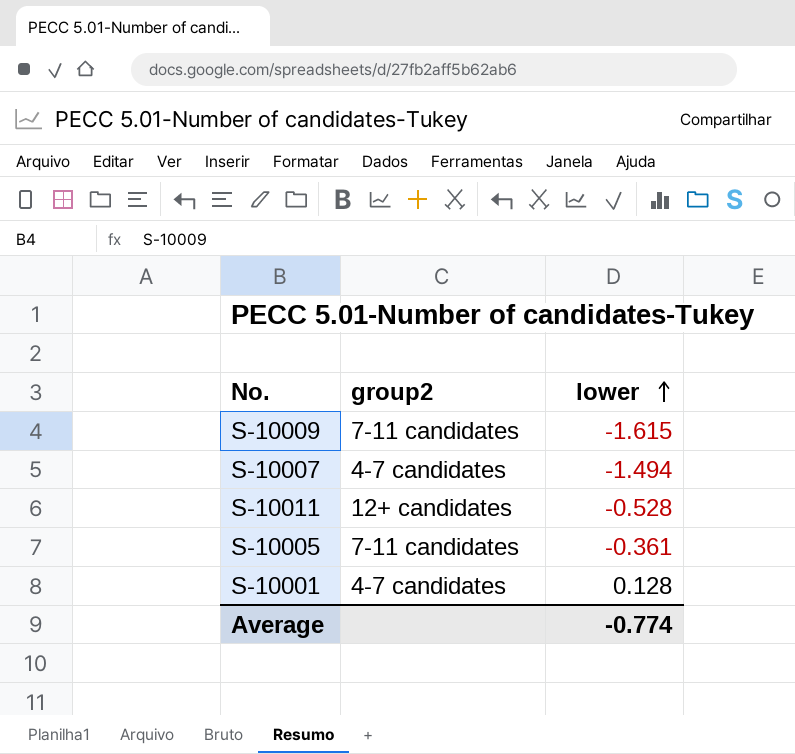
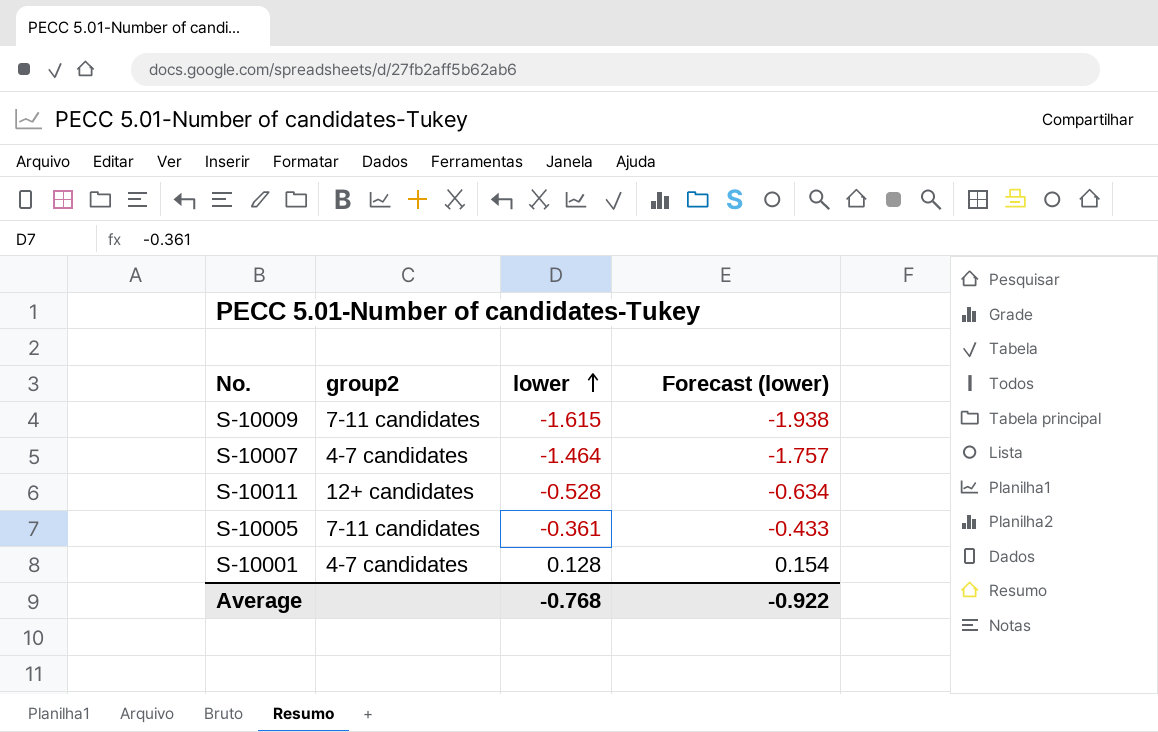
column Forecast (lower) | formula: none -> [lower] * 1.2
S-10007 | lower: -1.494 -> -1.464
Average | lower: -0.774 -> -0.768

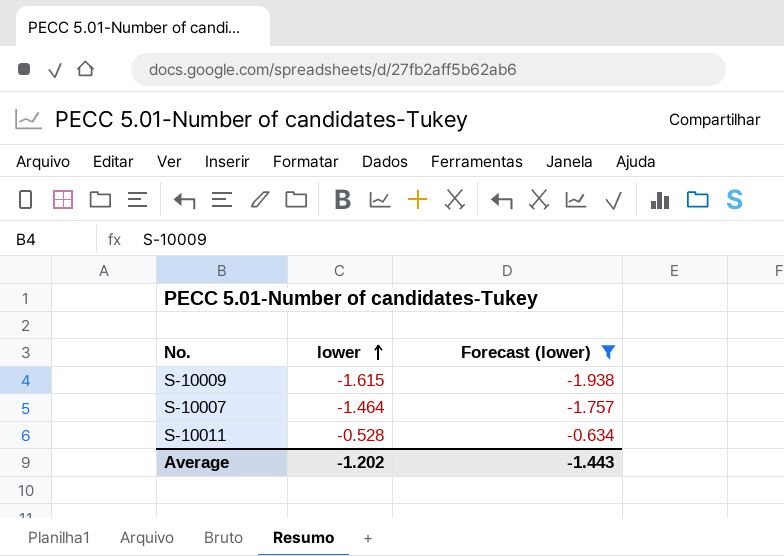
filter: none -> Forecast (lower) <= -0.634
column group2 | position: 2 -> none
Average | lower: -0.768 -> -1.202
Average | Forecast (lower): -0.922 -> -1.443

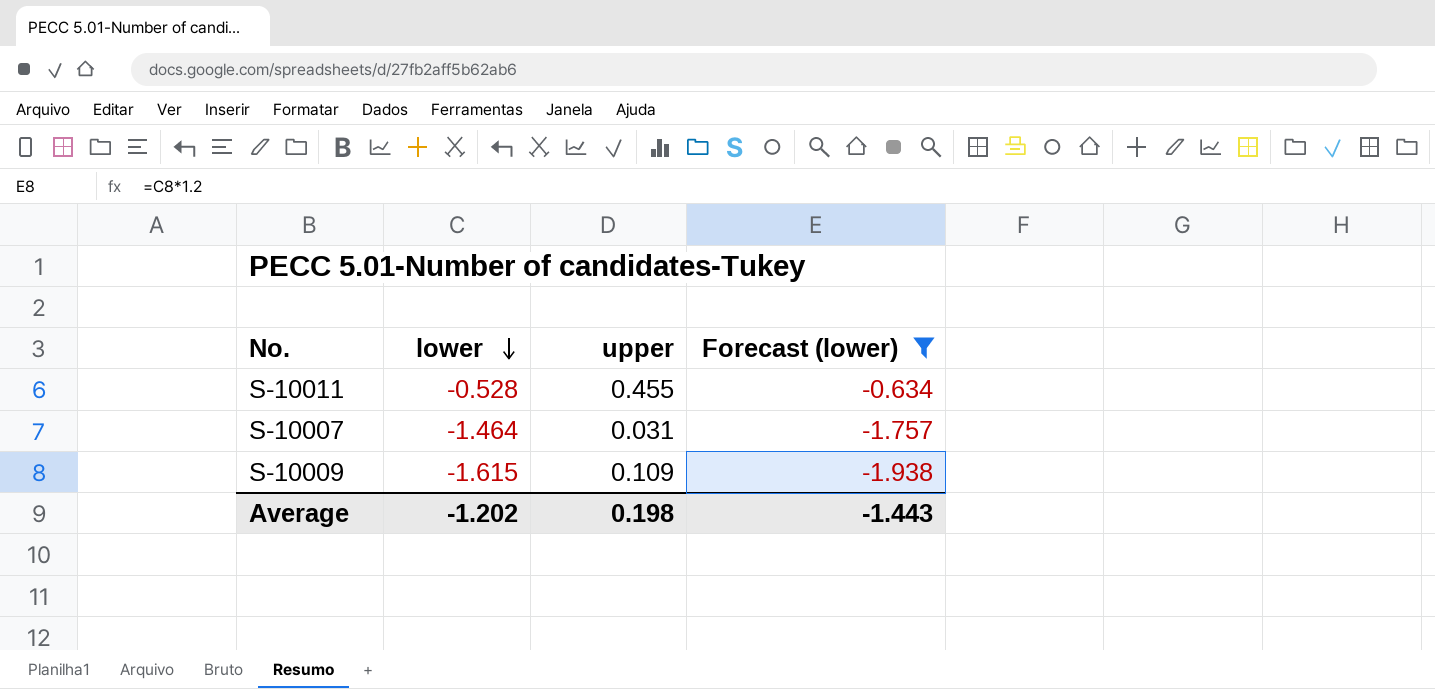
row order: lower ascending -> lower descending
column upper | position: none -> 3

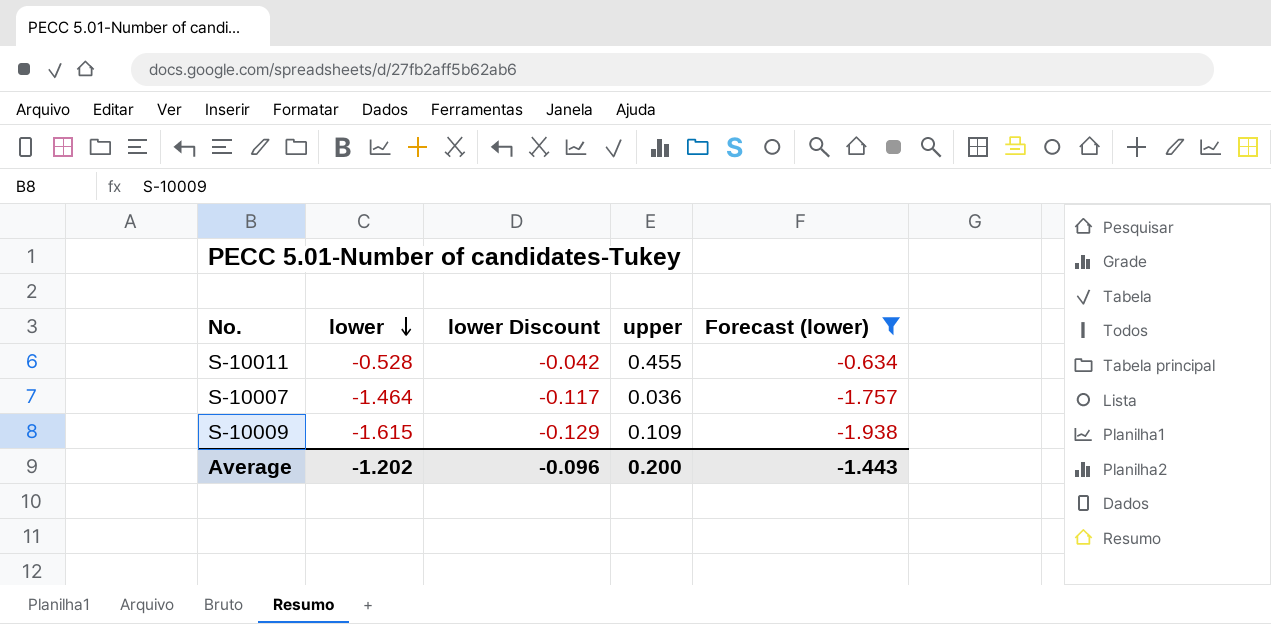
column lower Discount | formula: none -> [lower] * 0.08
S-10007 | upper: 0.031 -> 0.036
Average | upper: 0.198 -> 0.200

